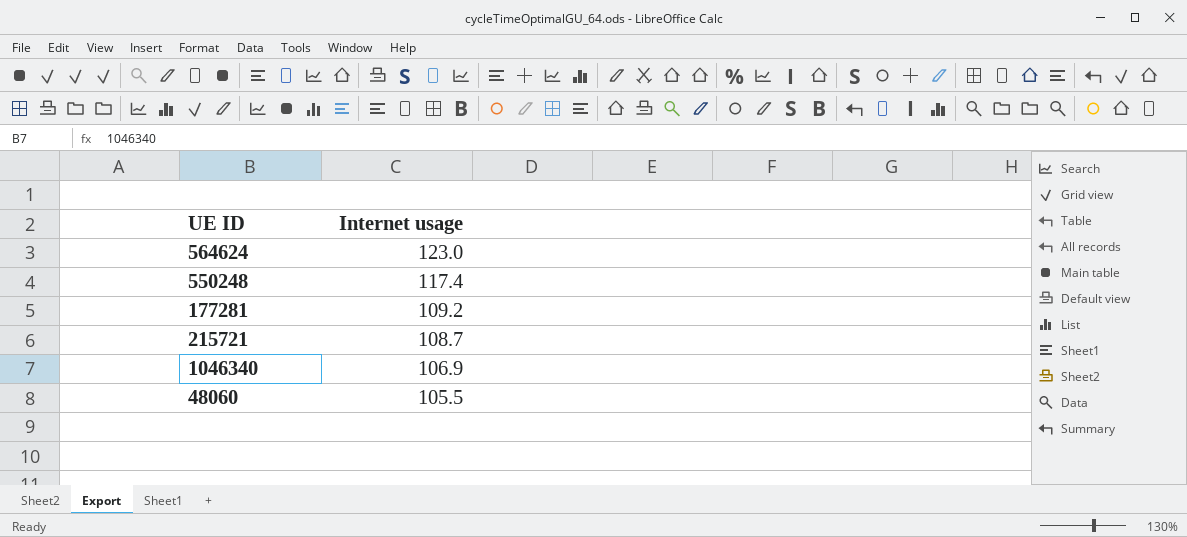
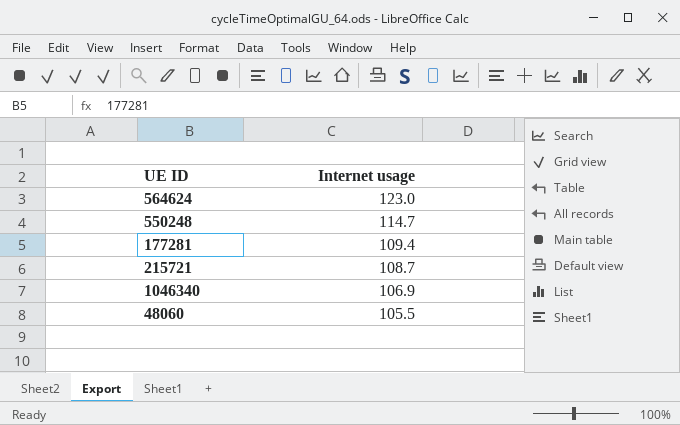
550248 | Internet usage: 117.4 -> 114.7
177281 | Internet usage: 109.2 -> 109.4

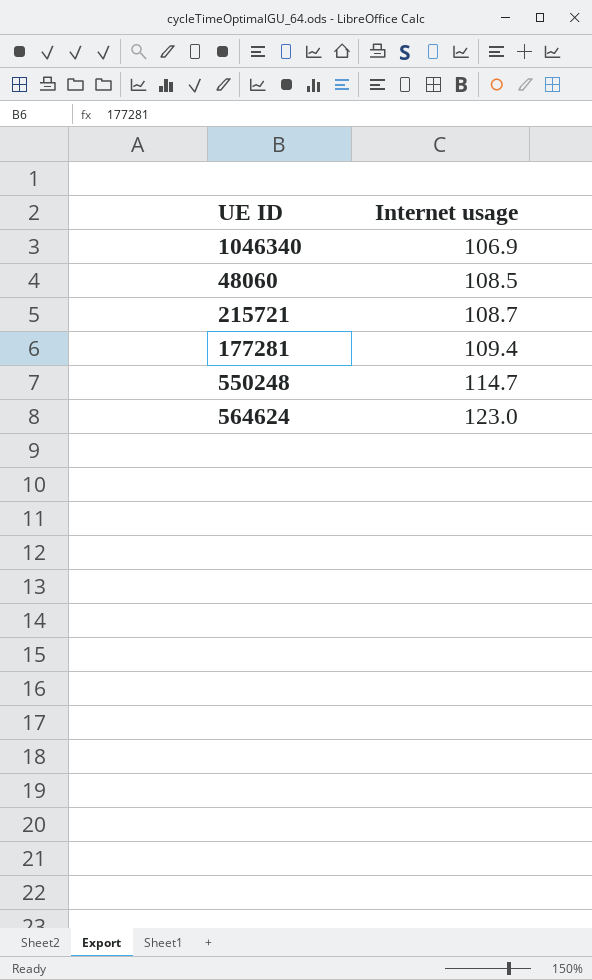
row order: Internet usage descending -> Internet usage ascending
48060 | Internet usage: 105.5 -> 108.5

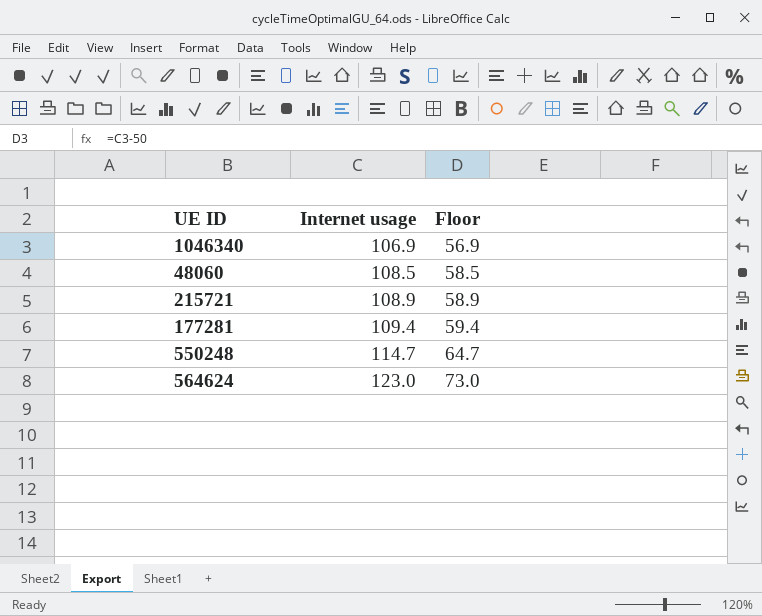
column Floor | formula: none -> [Internet usage] - 50
215721 | Internet usage: 108.7 -> 108.9

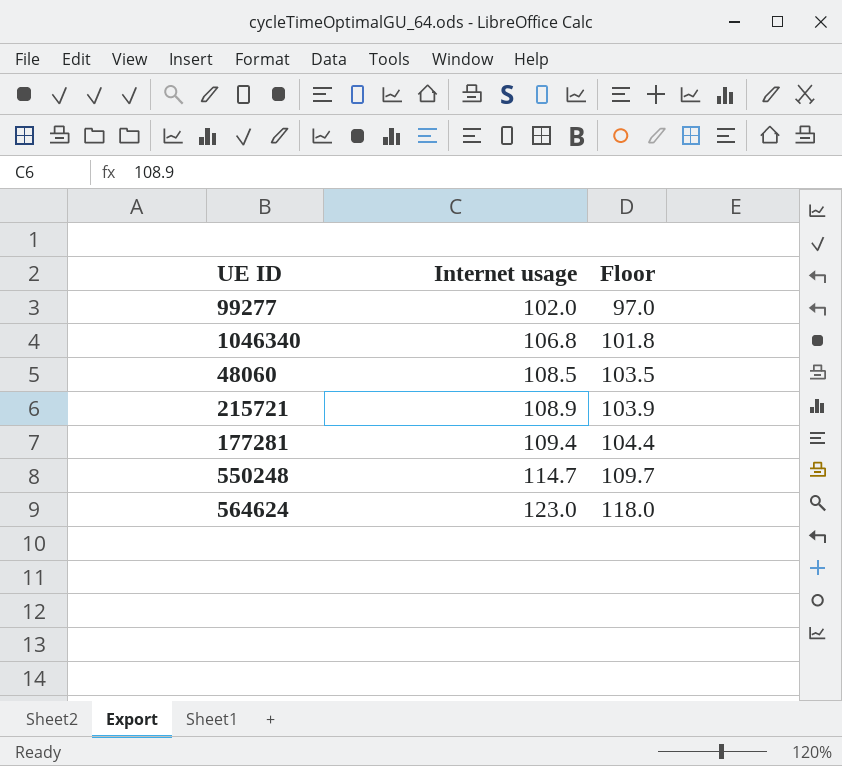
column Floor | formula: [Internet usage] - 50 -> [Internet usage] - 5
row 99277: none -> 102.0 | 97.0
1046340 | Internet usage: 106.9 -> 106.8

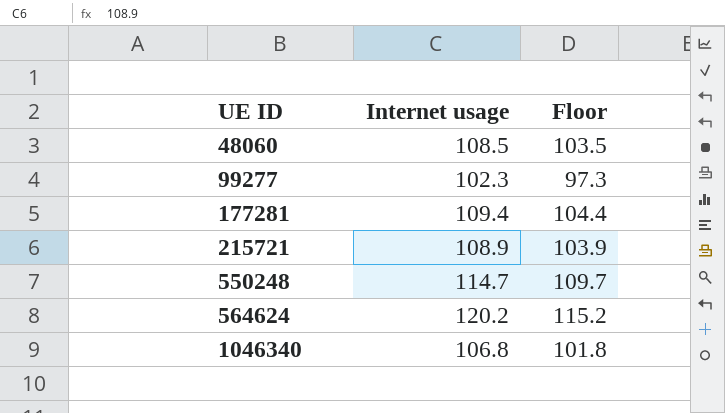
row order: Internet usage ascending -> UE ID ascending
99277 | Internet usage: 102.0 -> 102.3
99277 | Floor: 97.0 -> 97.3
564624 | Internet usage: 123.0 -> 120.2
564624 | Floor: 118.0 -> 115.2

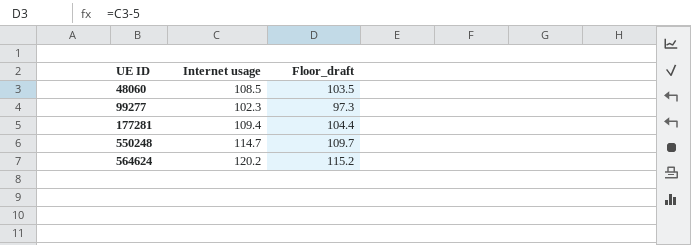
column name: Floor -> Floor_draft
row 215721: 108.9 | 103.9 -> none
row 1046340: 106.8 | 101.8 -> none

